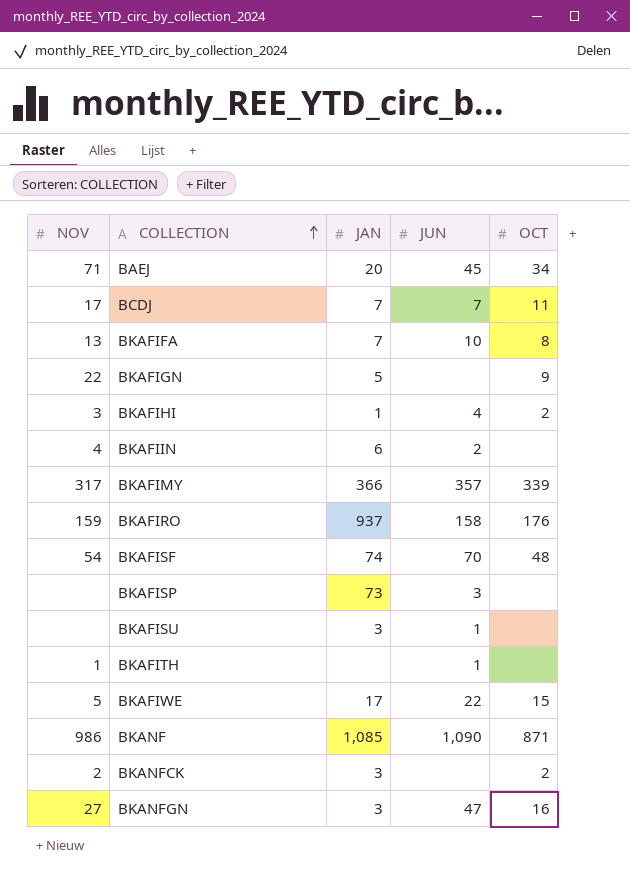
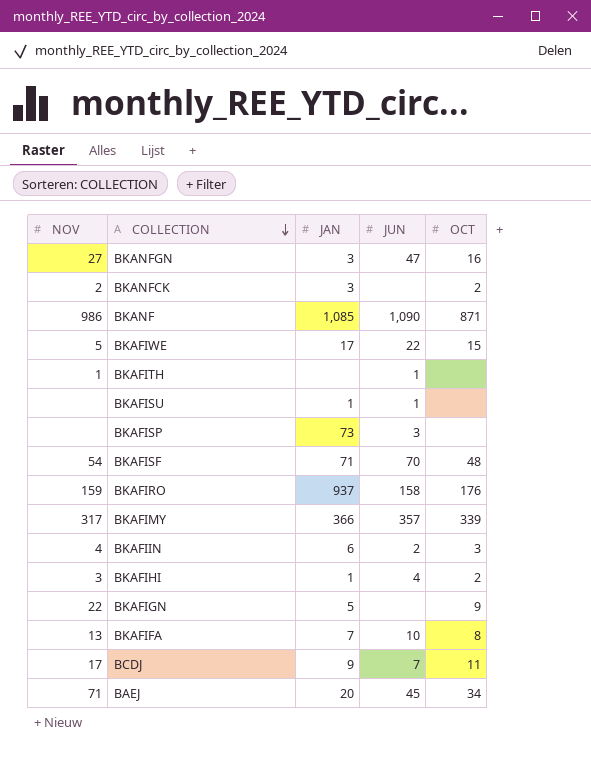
row order: COLLECTION ascending -> COLLECTION descending
BKAFISU | JAN: 3 -> 1
BKAFISF | JAN: 74 -> 71
BKAFIIN | OCT: none -> 3
BCDJ | JAN: 7 -> 9

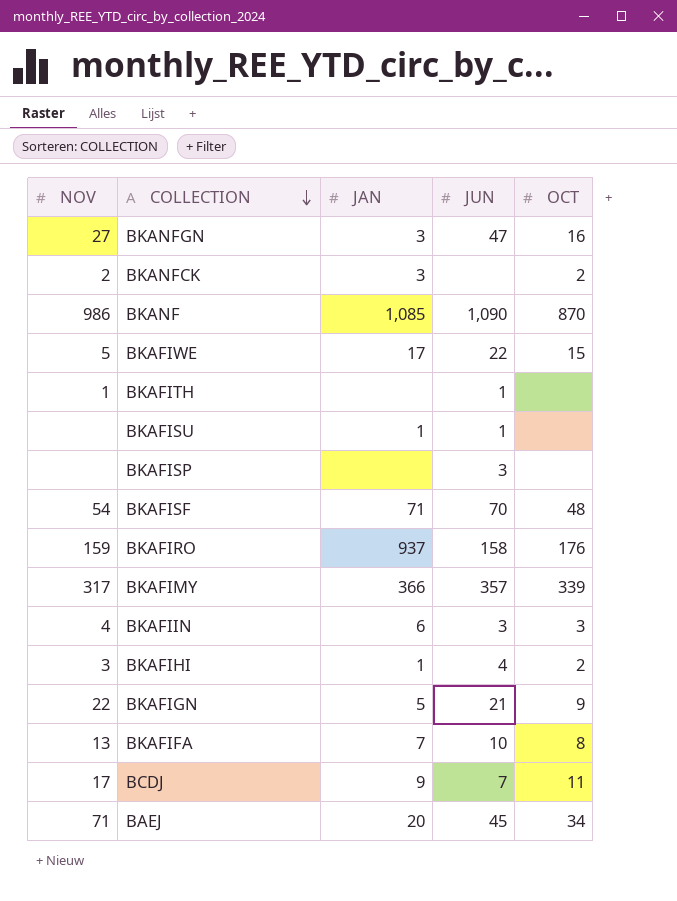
BKANF | OCT: 871 -> 870
BKAFISP | JAN: 73 -> none
BKAFIIN | JUN: 2 -> 3
BKAFIGN | JUN: none -> 21

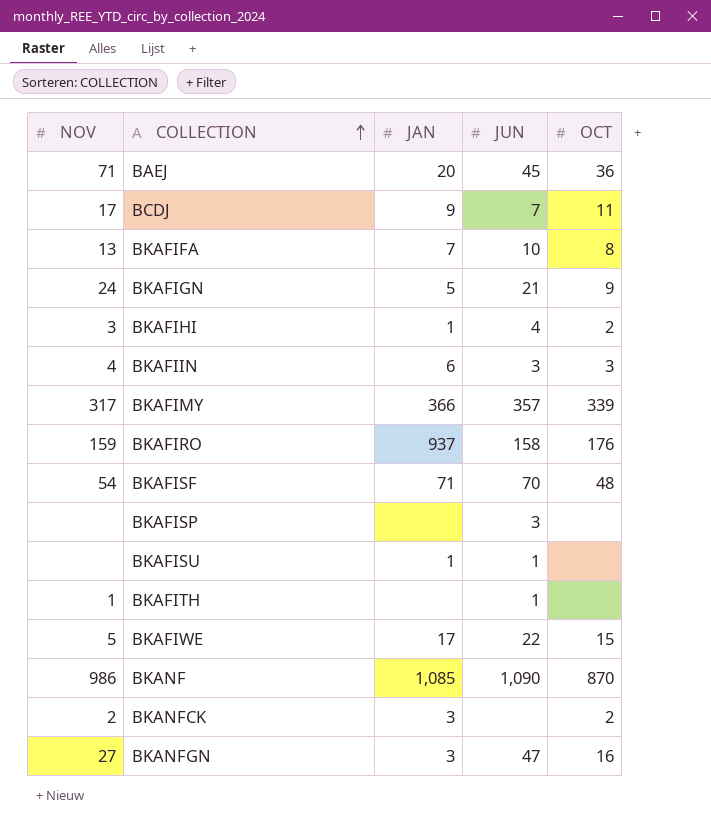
row order: COLLECTION descending -> COLLECTION ascending
BAEJ | OCT: 34 -> 36
BKAFIGN | NOV: 22 -> 24

